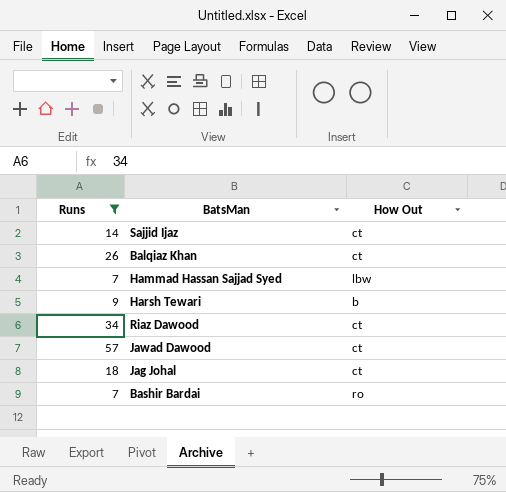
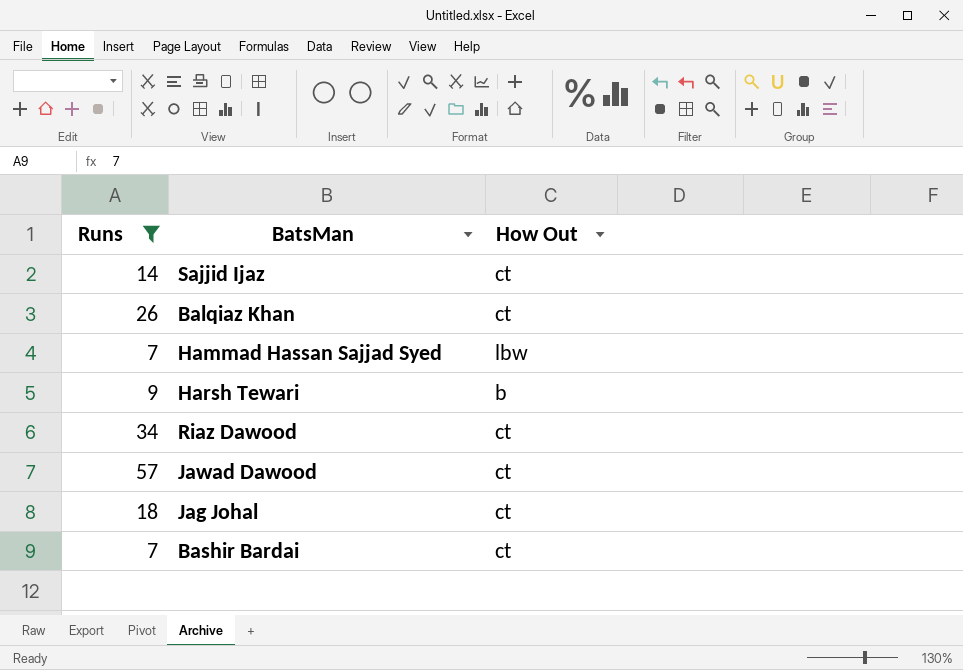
Bashir Bardai | How Out: ro -> ct

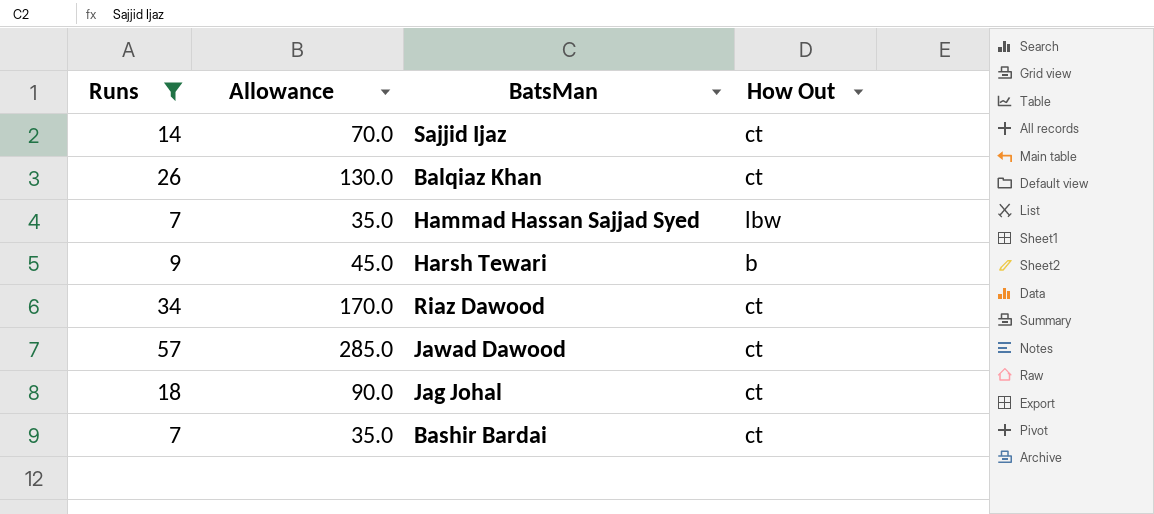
column Allowance | formula: none -> [Runs] * 5

